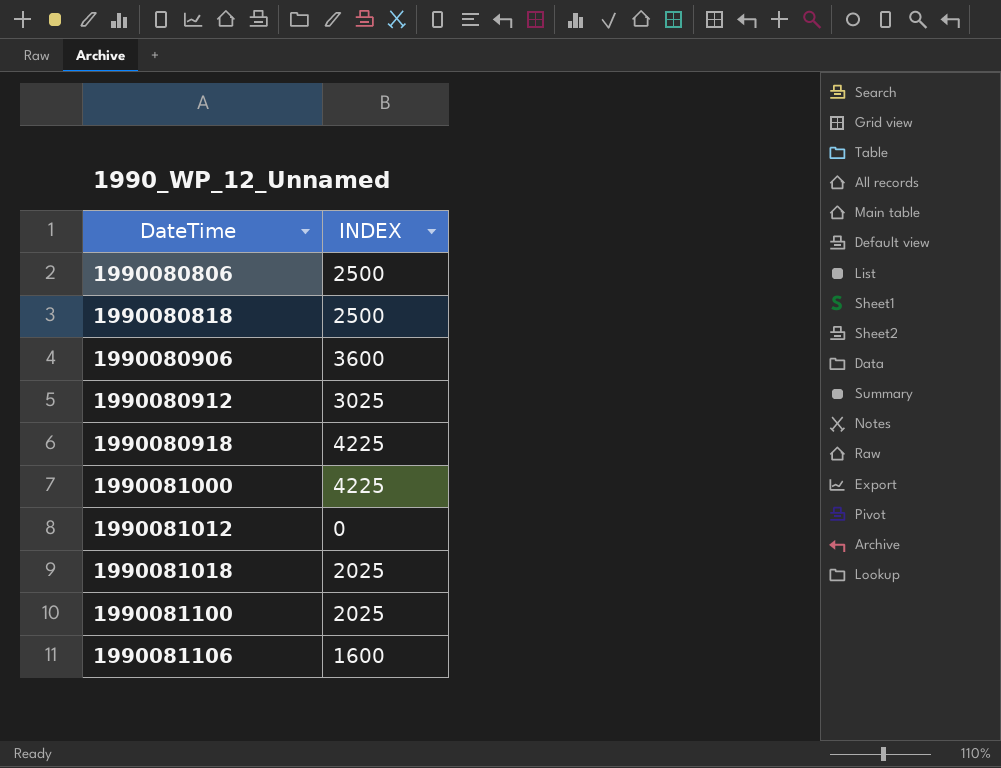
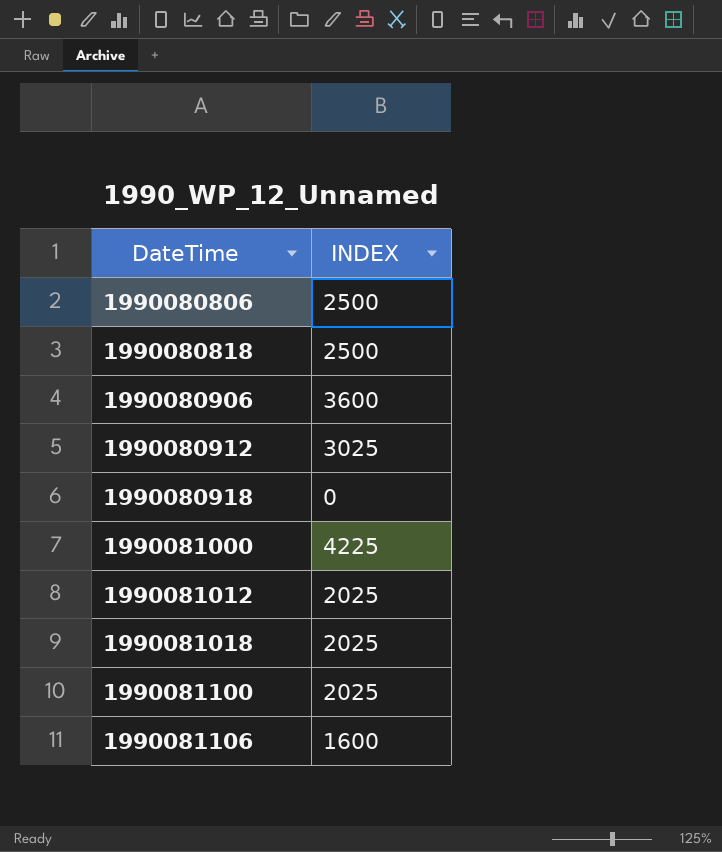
1990080918 | INDEX: 4225 -> 0
1990081012 | INDEX: 0 -> 2025

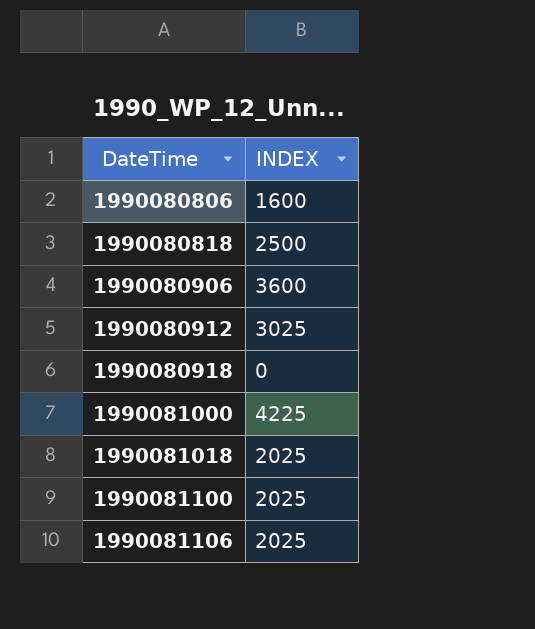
row 1990081012: 2025 -> none
1990080806 | INDEX: 2500 -> 1600
1990081106 | INDEX: 1600 -> 2025

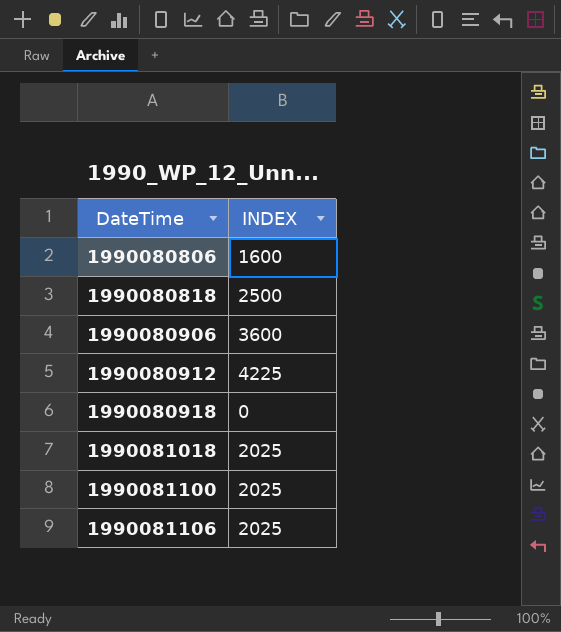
row 1990081000: 4225 -> none
1990080912 | INDEX: 3025 -> 4225

